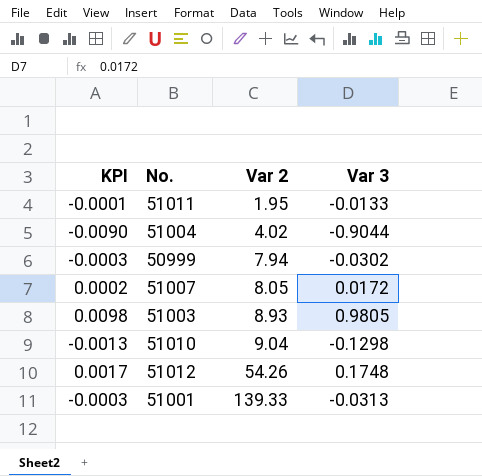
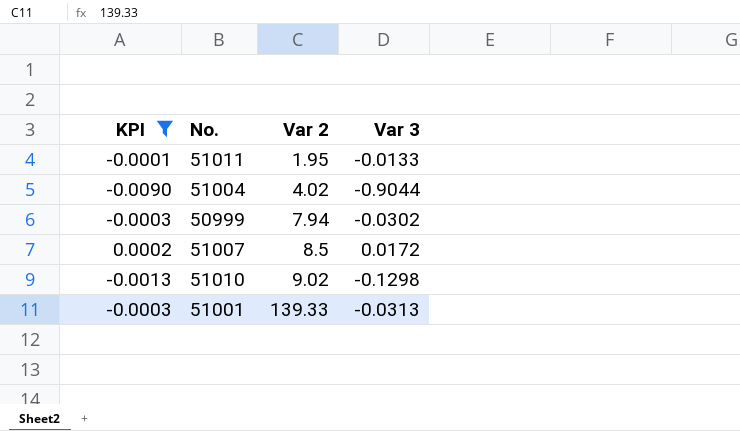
filter: none -> KPI <= 0.0002
51007 | Var 2: 8.05 -> 8.5
51010 | Var 2: 9.04 -> 9.02

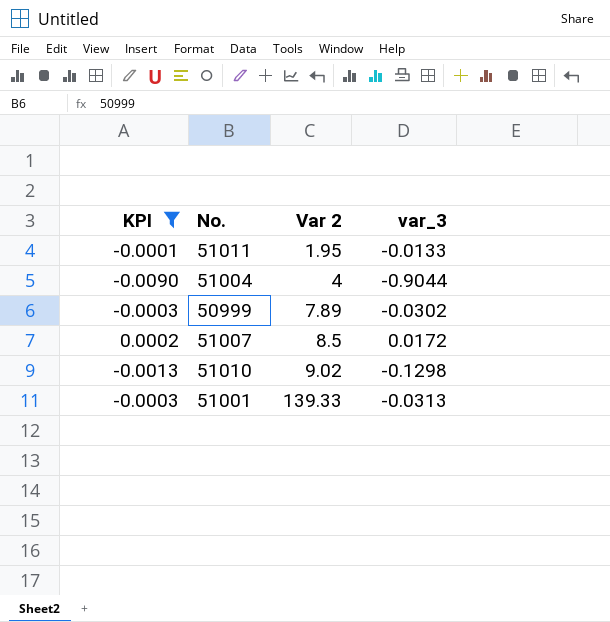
column name: Var 3 -> var_3
51004 | Var 2: 4.02 -> 4
50999 | Var 2: 7.94 -> 7.89

